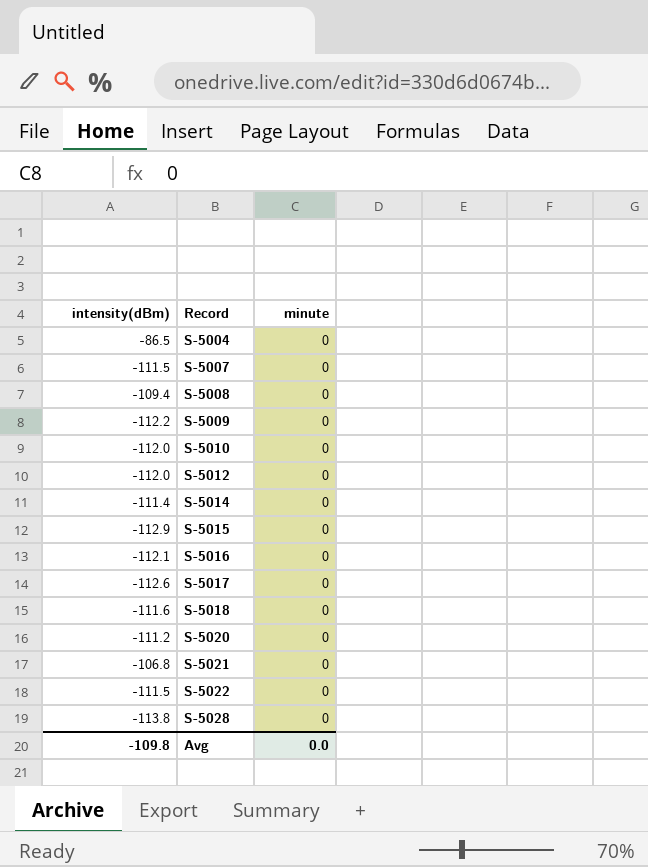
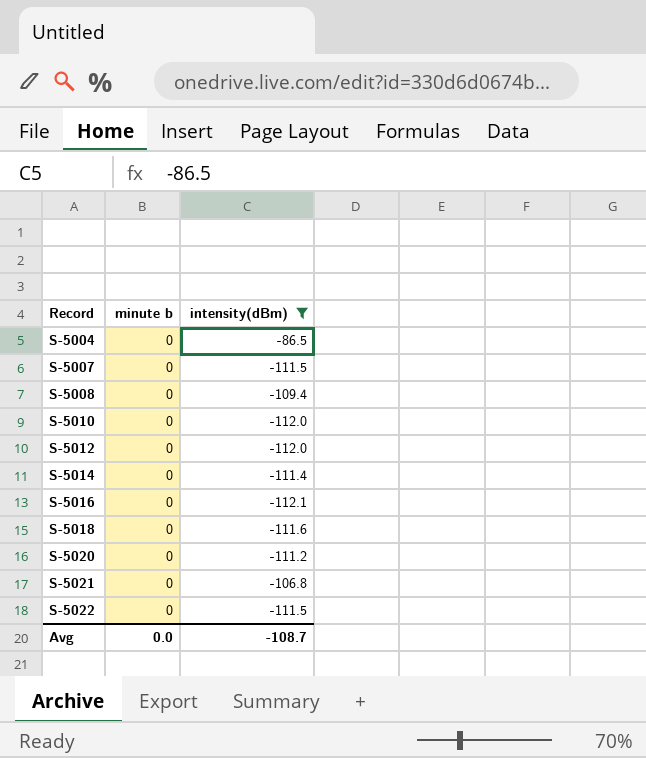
filter: none -> intensity(dBm) >= -112.1
column name: minute -> minute b
column intensity(dBm) | position: 1 -> 3
Avg | intensity(dBm): -109.8 -> -108.7

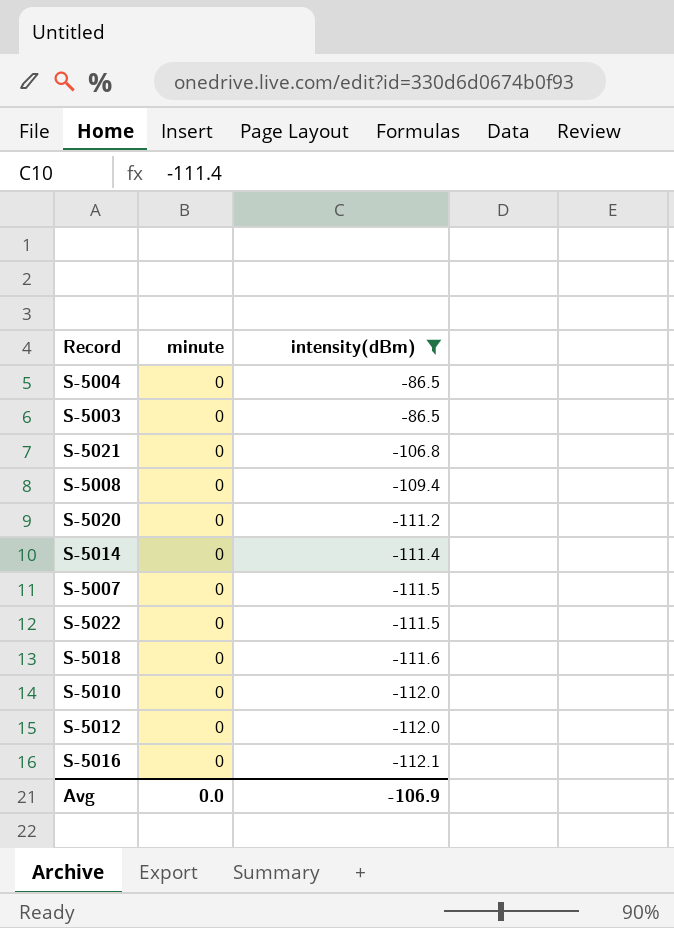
row order: Record ascending -> intensity(dBm) descending
column name: minute b -> minute
row S-5003: none -> 0 | -86.5
Avg | intensity(dBm): -108.7 -> -106.9

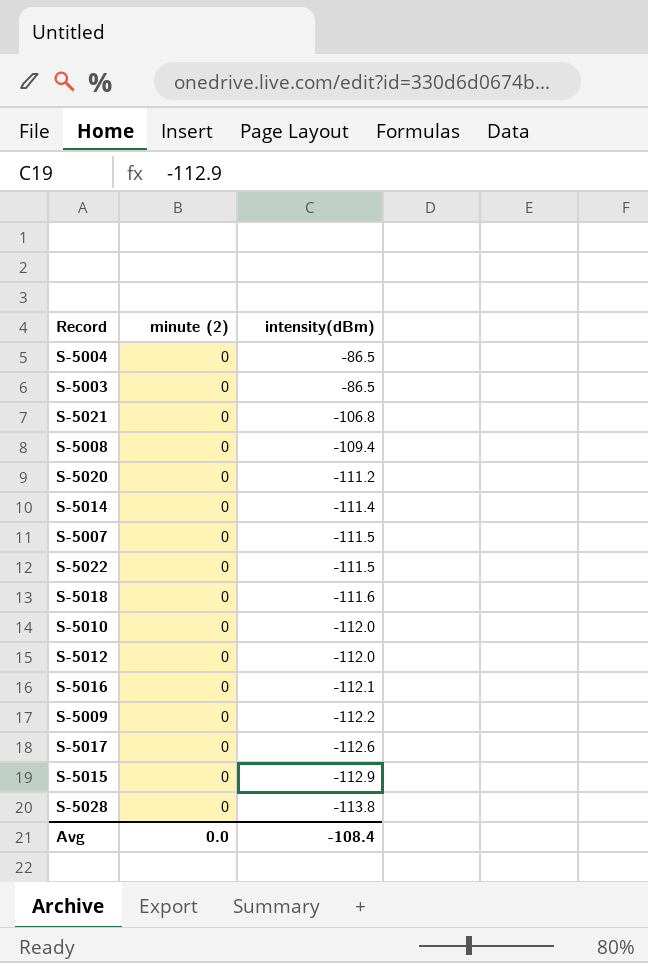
filter: intensity(dBm) >= -112.1 -> none
column name: minute -> minute (2)
Avg | intensity(dBm): -106.9 -> -108.4

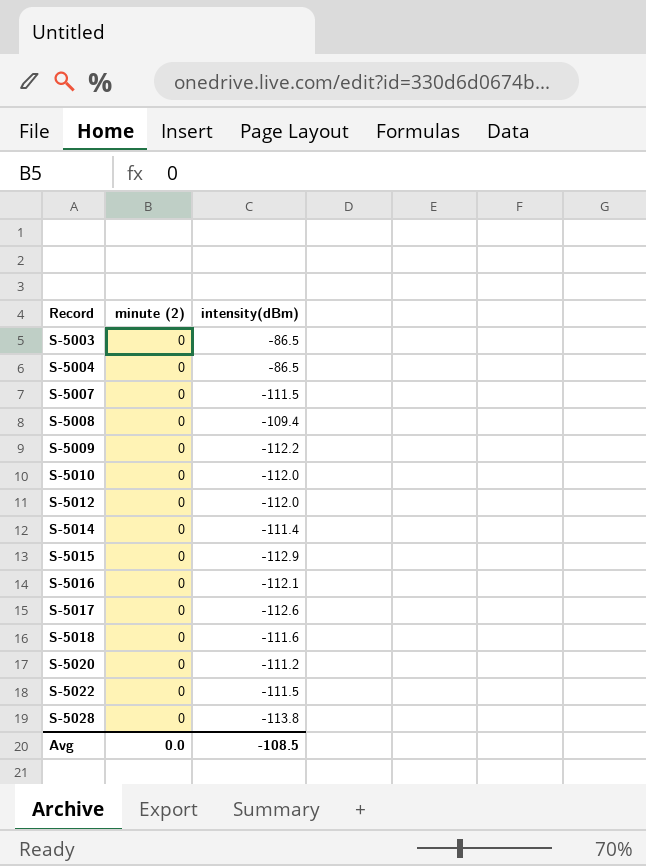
row order: intensity(dBm) descending -> Record ascending
row S-5021: 0 | -106.8 -> none
Avg | intensity(dBm): -108.4 -> -108.5

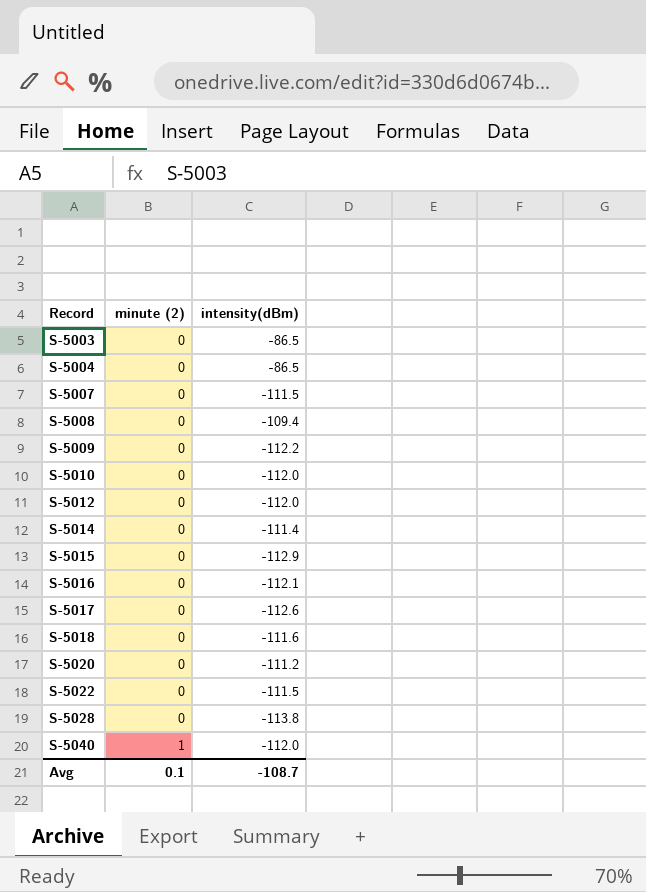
row S-5040: none -> 1 | -112.0
Avg | minute (2): 0.0 -> 0.1
Avg | intensity(dBm): -108.5 -> -108.7

